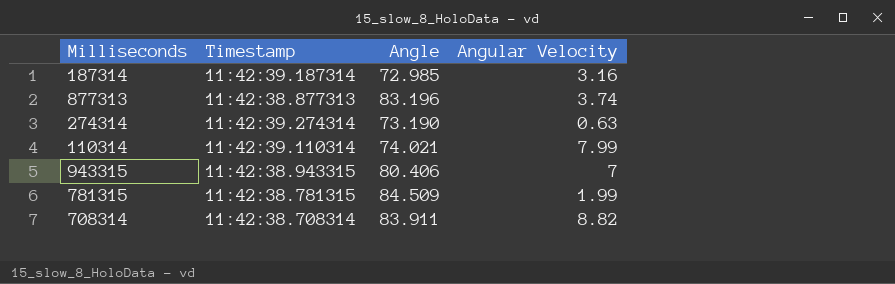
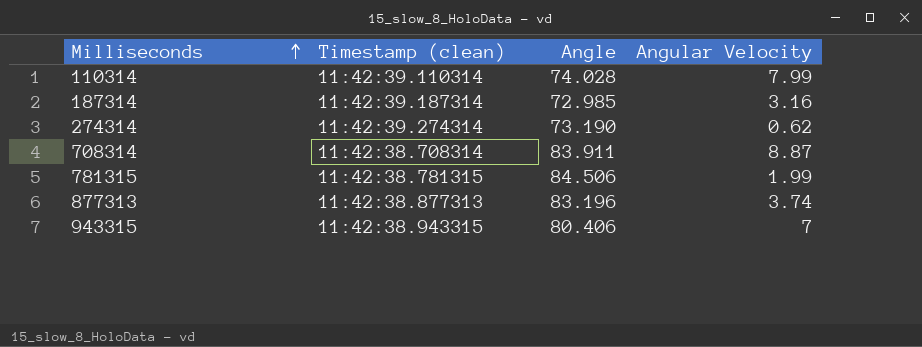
row order: none -> Milliseconds ascending
column name: Timestamp -> Timestamp (clean)
110314 | Angle: 74.021 -> 74.028
274314 | Angular Velocity: 0.63 -> 0.62
708314 | Angular Velocity: 8.82 -> 8.87
781315 | Angle: 84.509 -> 84.506

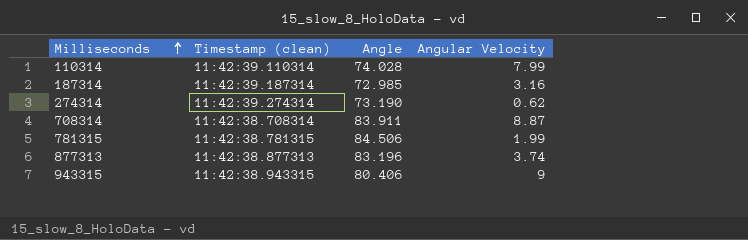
943315 | Angular Velocity: 7 -> 9

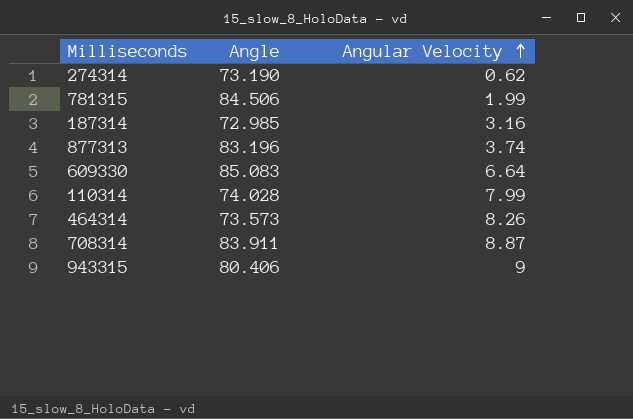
row order: Milliseconds ascending -> Angular Velocity ascending
column Timestamp (clean) | position: 2 -> none
row 609330: none -> 85.083 | 6.64
row 464314: none -> 73.573 | 8.26

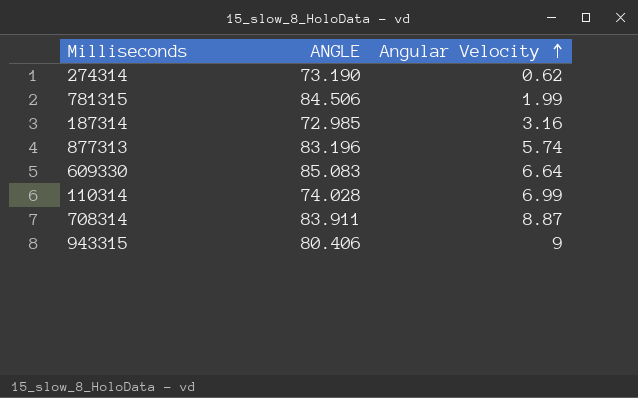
column name: Angle -> ANGLE
row 464314: 73.573 | 8.26 -> none
877313 | Angular Velocity: 3.74 -> 5.74
110314 | Angular Velocity: 7.99 -> 6.99

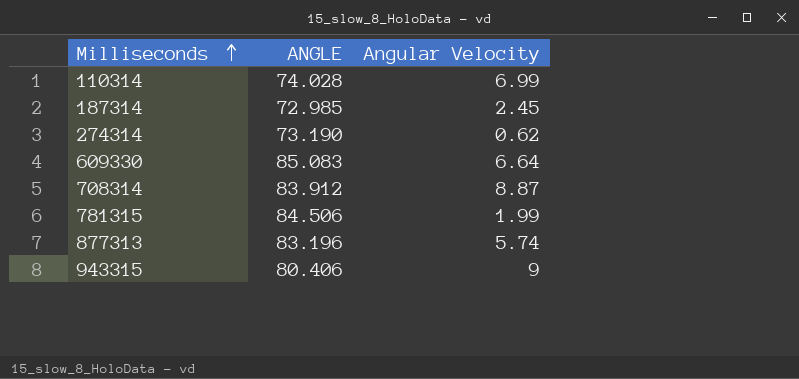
row order: Angular Velocity ascending -> Milliseconds ascending
187314 | Angular Velocity: 3.16 -> 2.45
708314 | ANGLE: 83.911 -> 83.912

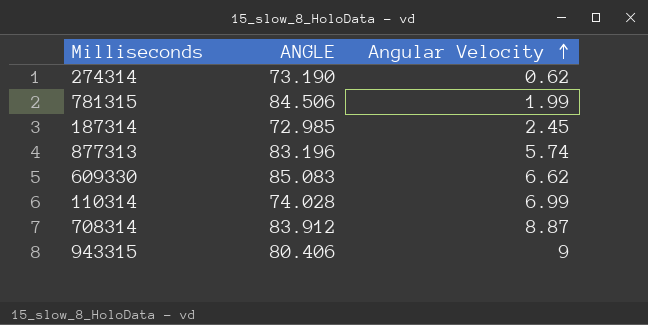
row order: Milliseconds ascending -> Angular Velocity ascending
609330 | Angular Velocity: 6.64 -> 6.62

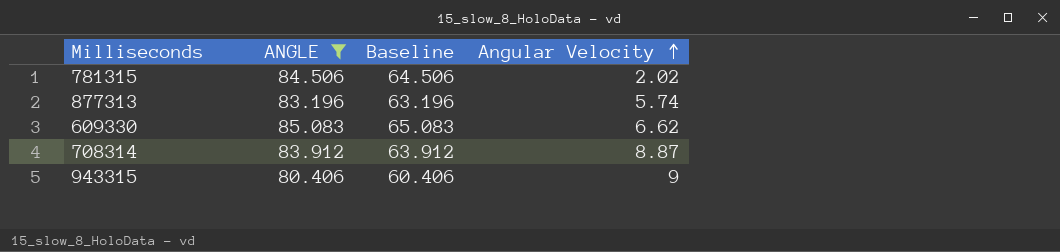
filter: none -> ANGLE >= 80.406
column Baseline | formula: none -> [ANGLE] - 20
781315 | Angular Velocity: 1.99 -> 2.02

